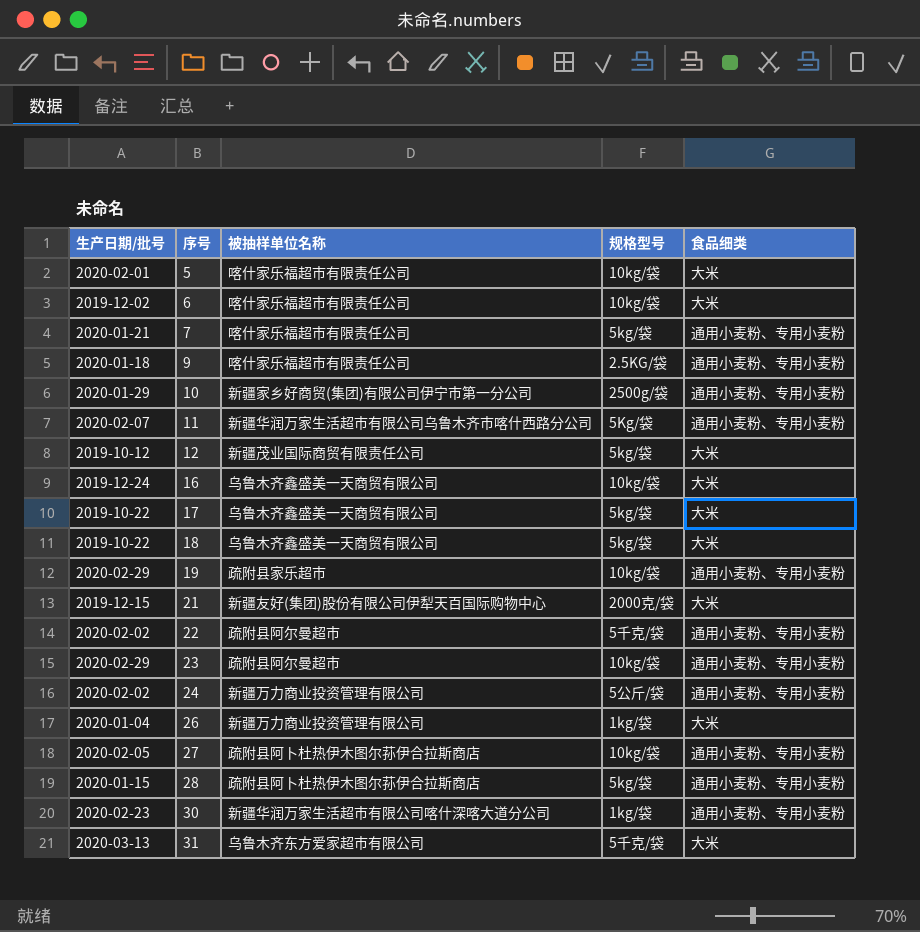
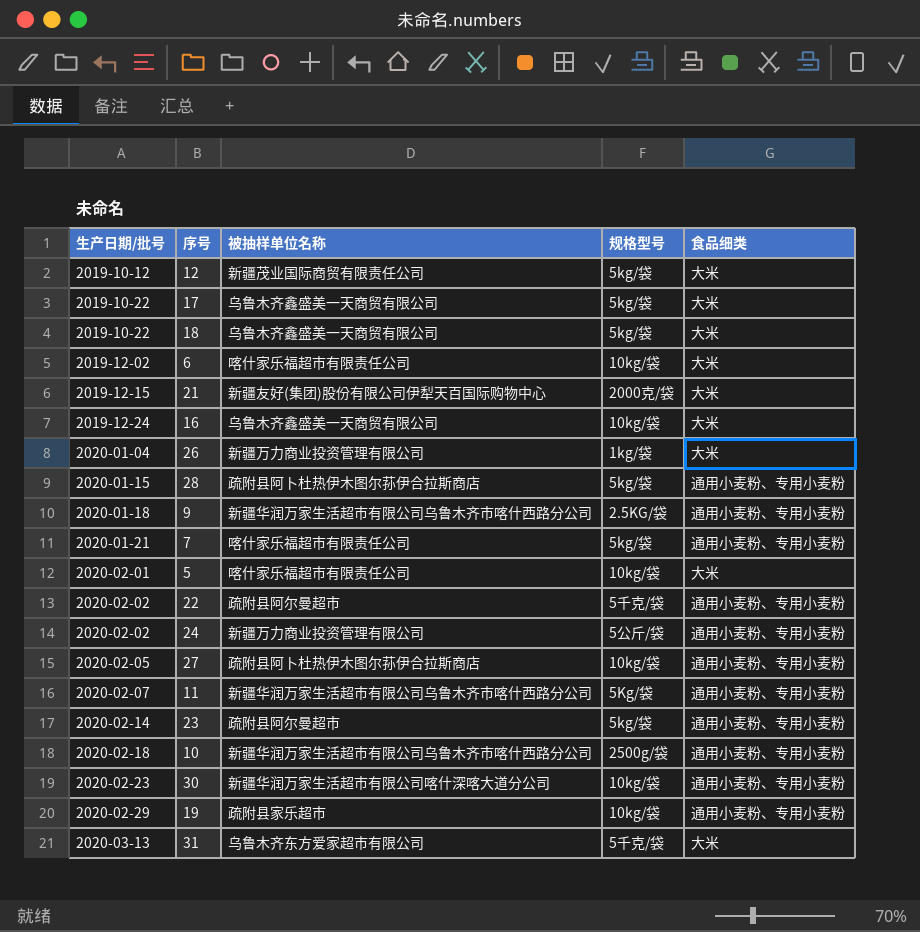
row order: 序号 ascending -> 生产日期/批号 ascending
9 | 被抽样单位名称: 喀什家乐福超市有限责任公司 -> 新疆华润万家生活超市有限公司乌鲁木齐市喀什西路分公司
23 | 生产日期/批号: 2020-02-29 -> 2020-02-14
23 | 规格型号: 10kg/袋 -> 5kg/袋
10 | 生产日期/批号: 2020-01-29 -> 2020-02-18
10 | 被抽样单位名称: 新疆家乡好商贸(集团)有限公司伊宁市第一分公司 -> 新疆华润万家生活超市有限公司乌鲁木齐市喀什西路分公司
30 | 规格型号: 1kg/袋 -> 10kg/袋

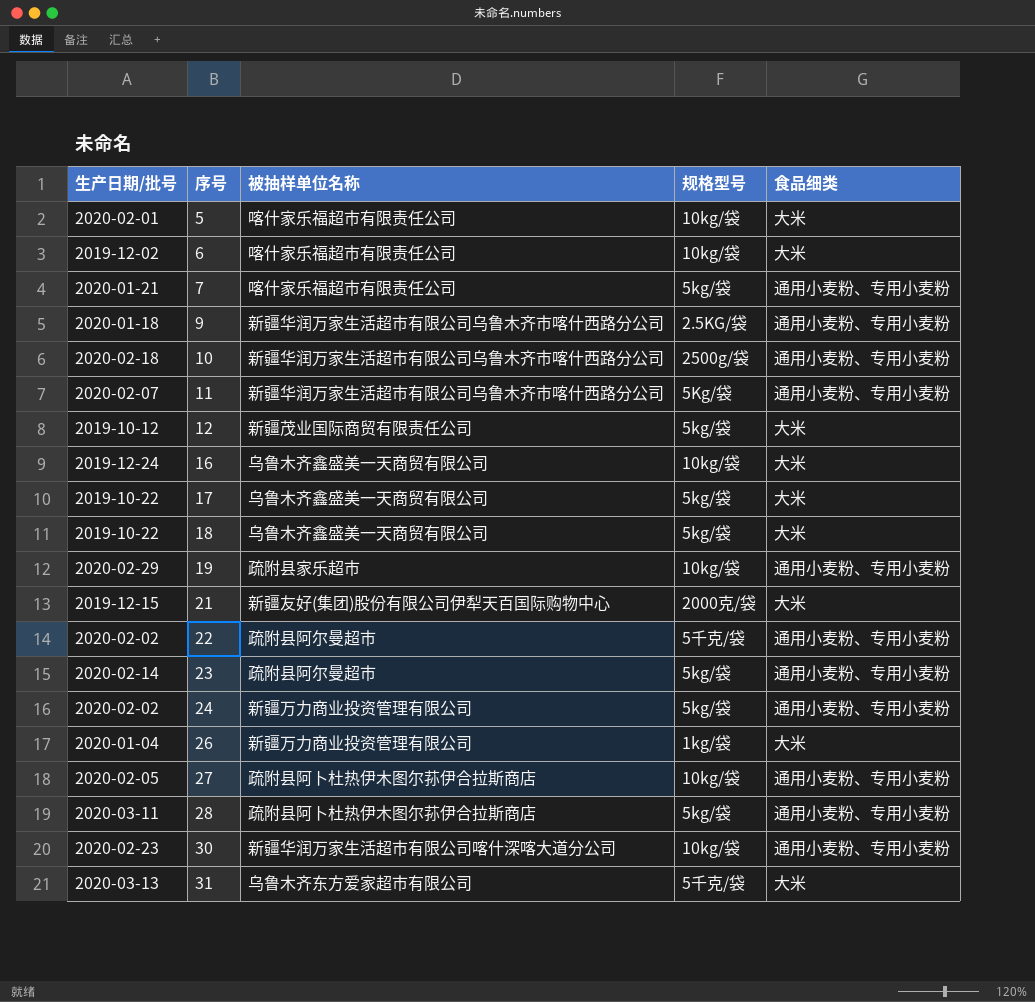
row order: 生产日期/批号 ascending -> 序号 ascending
24 | 规格型号: 5公斤/袋 -> 5kg/袋
28 | 生产日期/批号: 2020-01-15 -> 2020-03-11

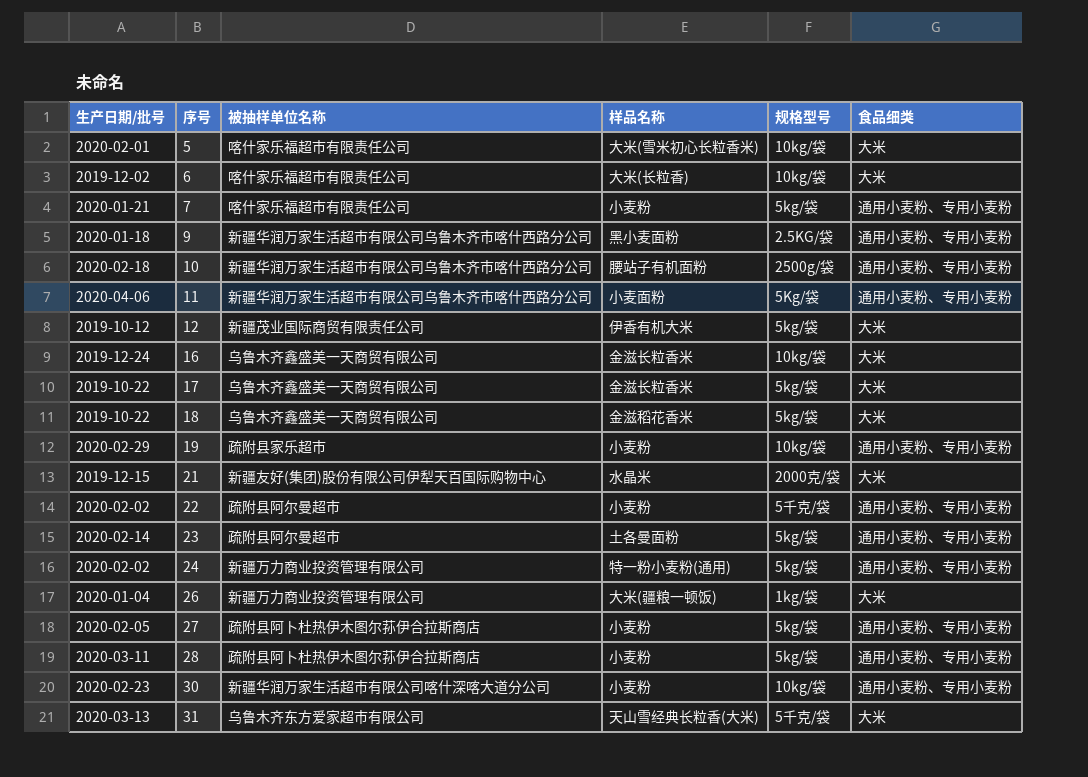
column 样品名称 | position: none -> 4
11 | 生产日期/批号: 2020-02-07 -> 2020-04-06
27 | 规格型号: 10kg/袋 -> 5kg/袋

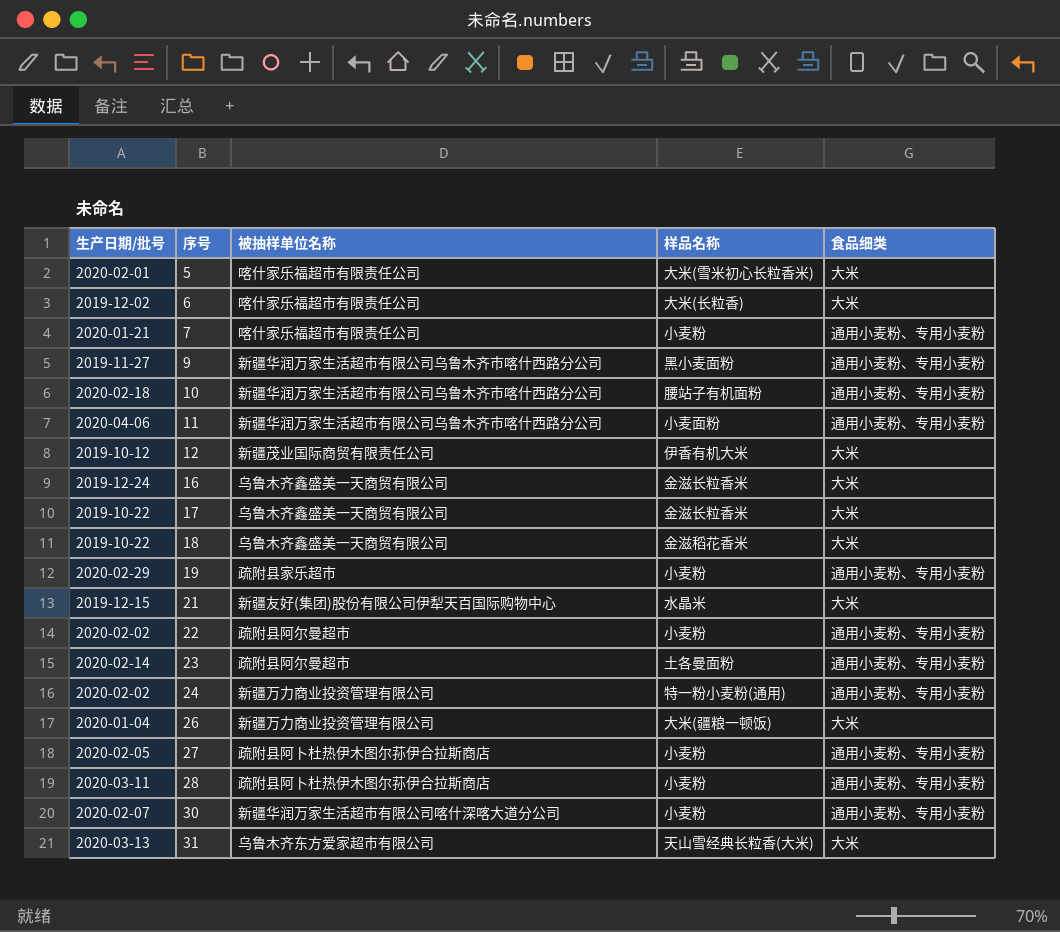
column 规格型号 | position: 5 -> none
9 | 生产日期/批号: 2020-01-18 -> 2019-11-27
30 | 生产日期/批号: 2020-02-23 -> 2020-02-07

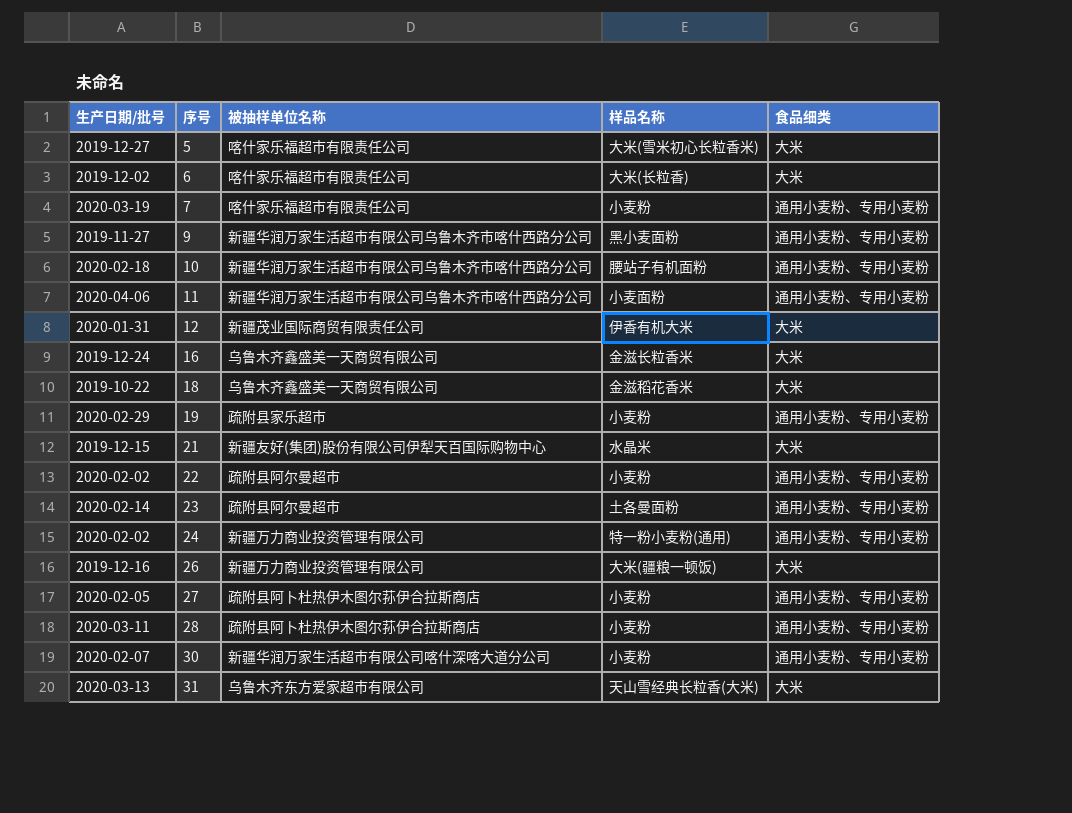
row 17: 2019-10-22 | 乌鲁木齐鑫盛美一天商贸有限公司 | 金滋长粒香米 | 大米 -> none
5 | 生产日期/批号: 2020-02-01 -> 2019-12-27
7 | 生产日期/批号: 2020-01-21 -> 2020-03-19
12 | 生产日期/批号: 2019-10-12 -> 2020-01-31
26 | 生产日期/批号: 2020-01-04 -> 2019-12-16

